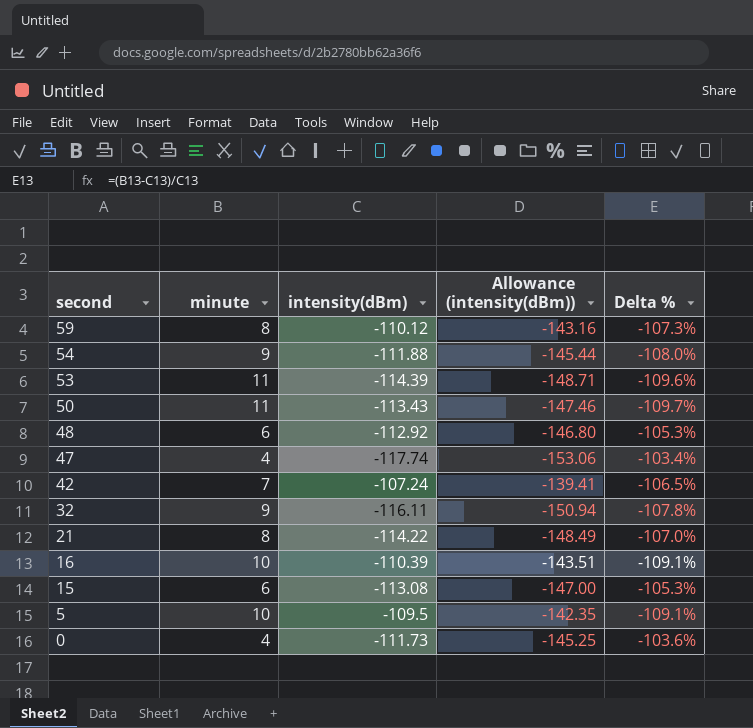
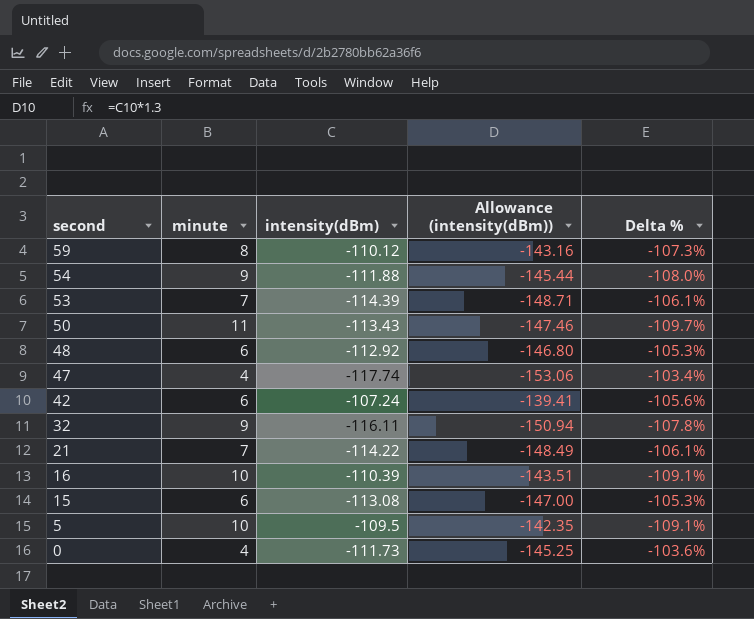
53 | minute: 11 -> 7
53 | Delta %: -109.6% -> -106.1%
42 | minute: 7 -> 6
42 | Delta %: -106.5% -> -105.6%
21 | minute: 8 -> 7
21 | Delta %: -107.0% -> -106.1%

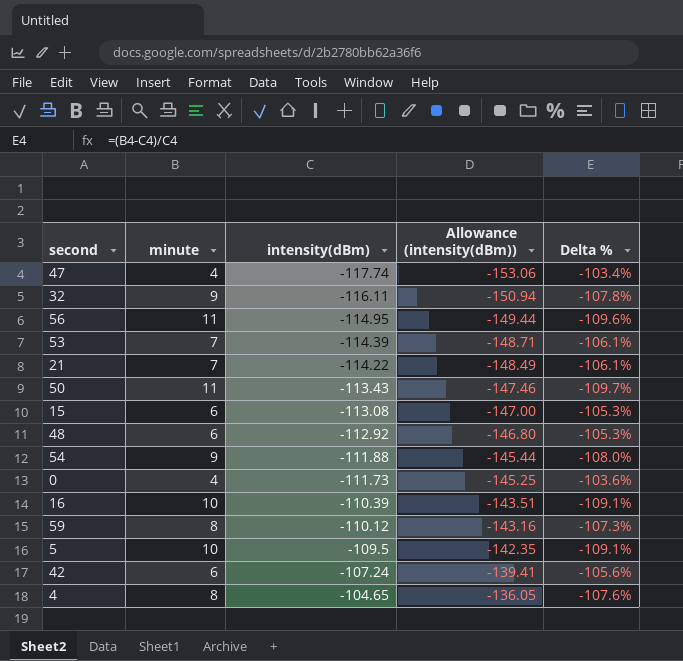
row order: second descending -> intensity(dBm) ascending
row 56: none -> 11 | -114.95 | -149.44 | -109.6%
row 4: none -> 8 | -104.65 | -136.05 | -107.6%

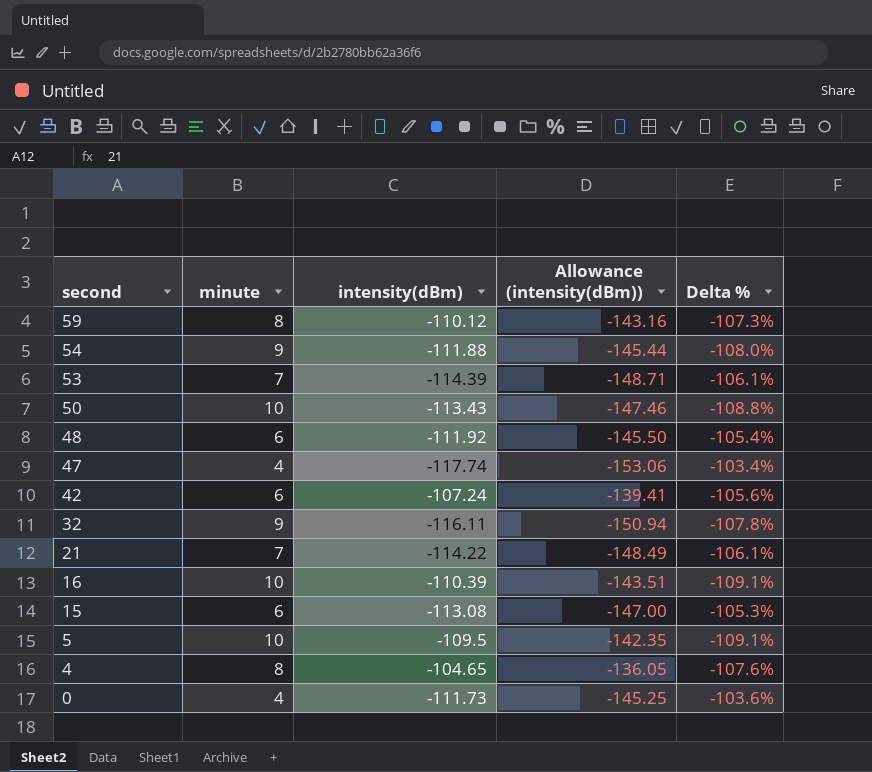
row order: intensity(dBm) ascending -> second descending
row 56: 11 | -114.95 | -149.44 | -109.6% -> none
50 | minute: 11 -> 10
50 | Delta %: -109.7% -> -108.8%
48 | intensity(dBm): -112.92 -> -111.92
48 | Allowance (intensity(dBm)): -146.80 -> -145.50
48 | Delta %: -105.3% -> -105.4%

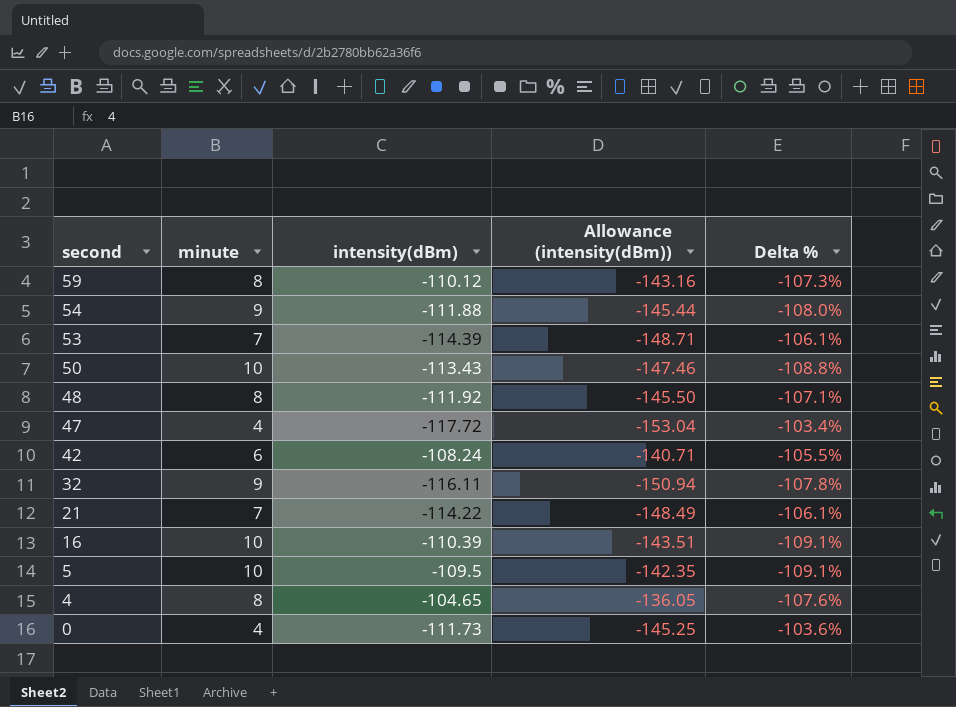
row 15: 6 | -113.08 | -147.00 | -105.3% -> none
48 | minute: 6 -> 8
48 | Delta %: -105.4% -> -107.1%
47 | intensity(dBm): -117.74 -> -117.72
47 | Allowance (intensity(dBm)): -153.06 -> -153.04
42 | intensity(dBm): -107.24 -> -108.24
42 | Allowance (intensity(dBm)): -139.41 -> -140.71
42 | Delta %: -105.6% -> -105.5%

